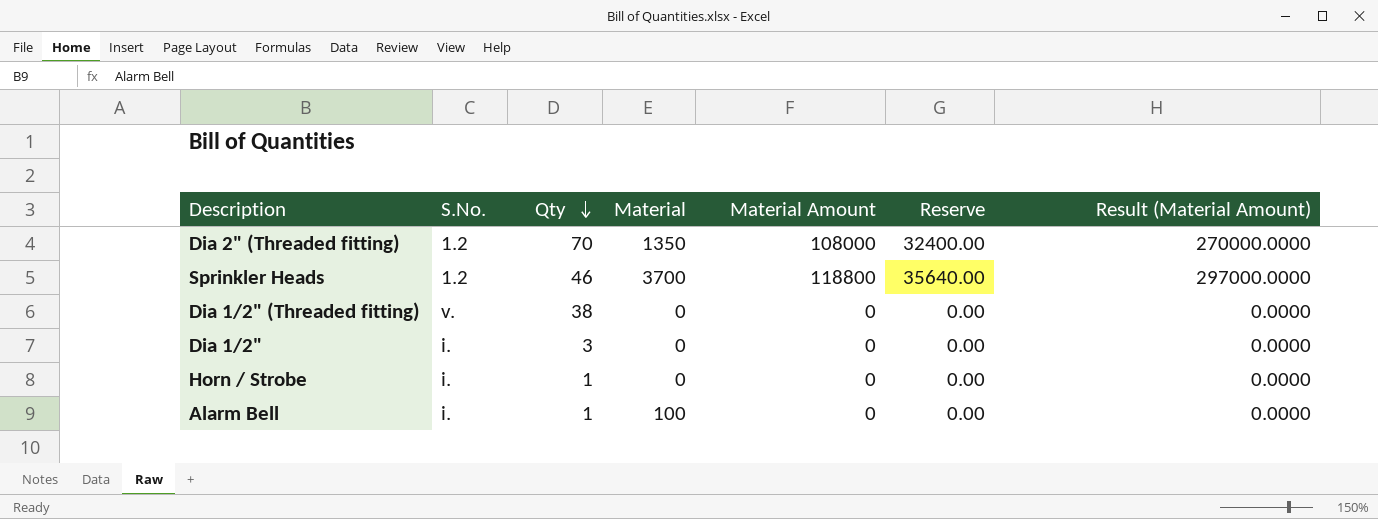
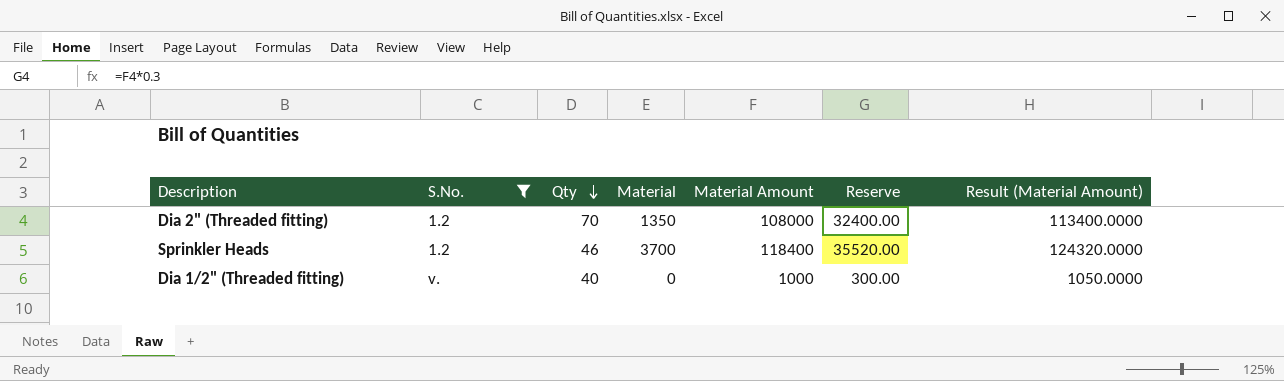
filter: none -> S.No. != i.
column Result (Material Amount) | formula: [Material Amount] * 2.5 -> [Material Amount] * 1.05
Sprinkler Heads | Material Amount: 118800 -> 118400
Sprinkler Heads | Reserve: 35640.00 -> 35520.00
Dia 1/2" (Threaded fitting) | Qty: 38 -> 40
Dia 1/2" (Threaded fitting) | Material Amount: 0 -> 1000
Dia 1/2" (Threaded fitting) | Reserve: 0.00 -> 300.00

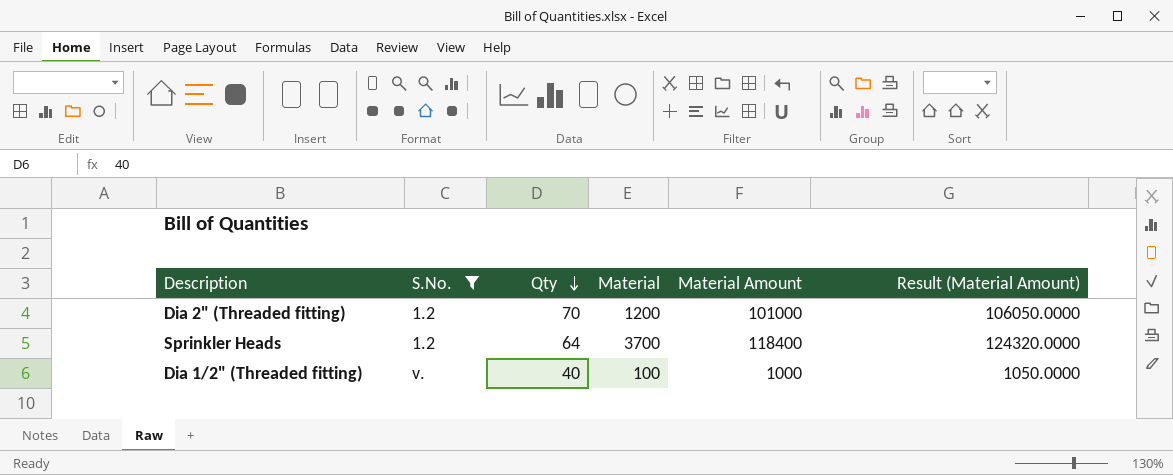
column Reserve | formula: [Material Amount] * 0.3 -> none
Dia 2" (Threaded fitting) | Material: 1350 -> 1200
Dia 2" (Threaded fitting) | Material Amount: 108000 -> 101000
Dia 2" (Threaded fitting) | Result (Material Amount): 113400.0000 -> 106050.0000
Sprinkler Heads | Qty: 46 -> 64
Dia 1/2" (Threaded fitting) | Material: 0 -> 100

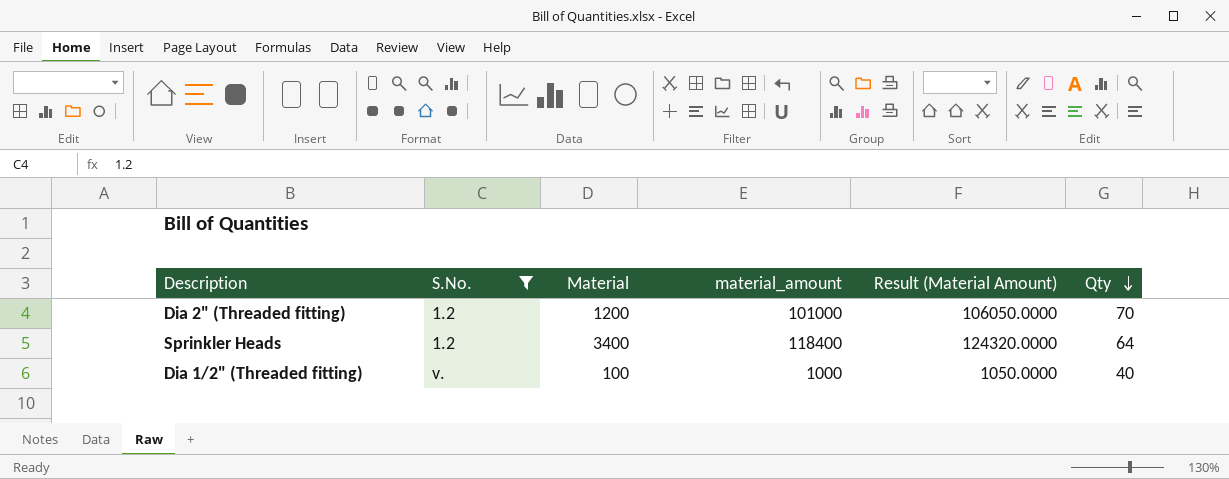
column name: Material Amount -> material_amount
column Qty | position: 3 -> 6
Sprinkler Heads | Material: 3700 -> 3400

